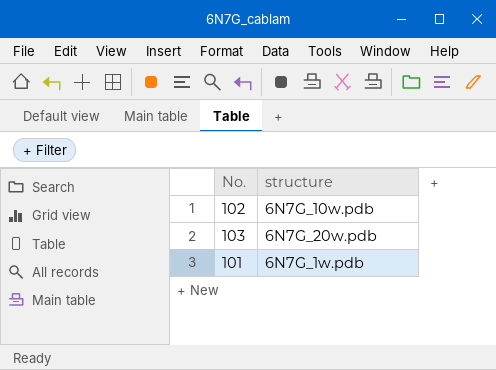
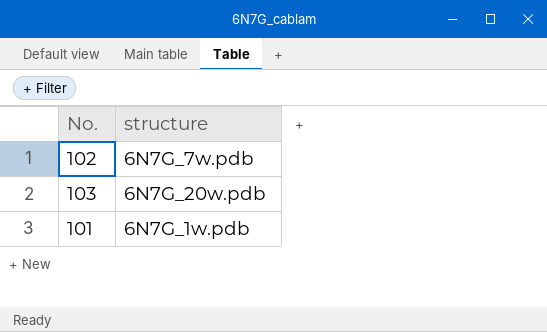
102 | structure: 6N7G_10w.pdb -> 6N7G_7w.pdb

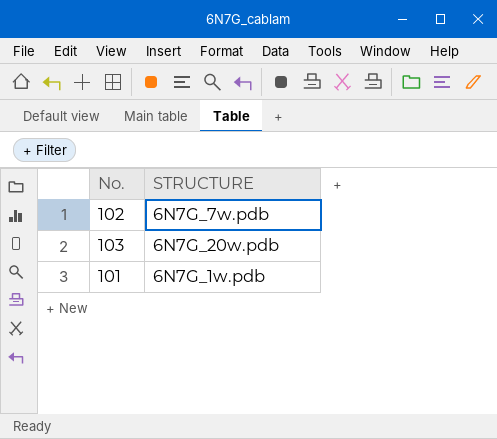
column name: structure -> STRUCTURE

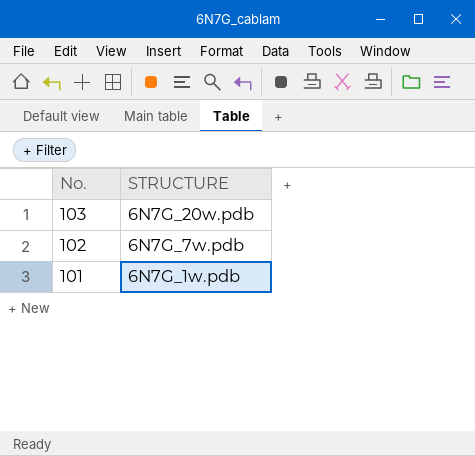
row order: none -> No. descending

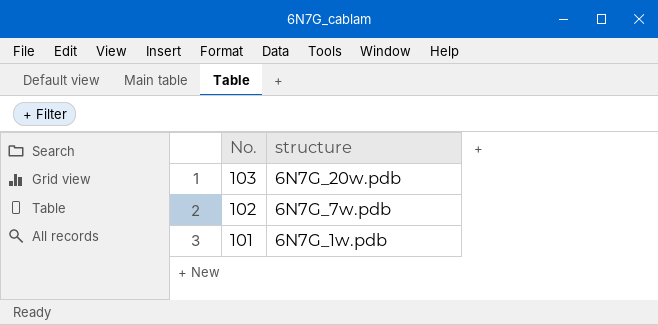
column name: STRUCTURE -> structure

